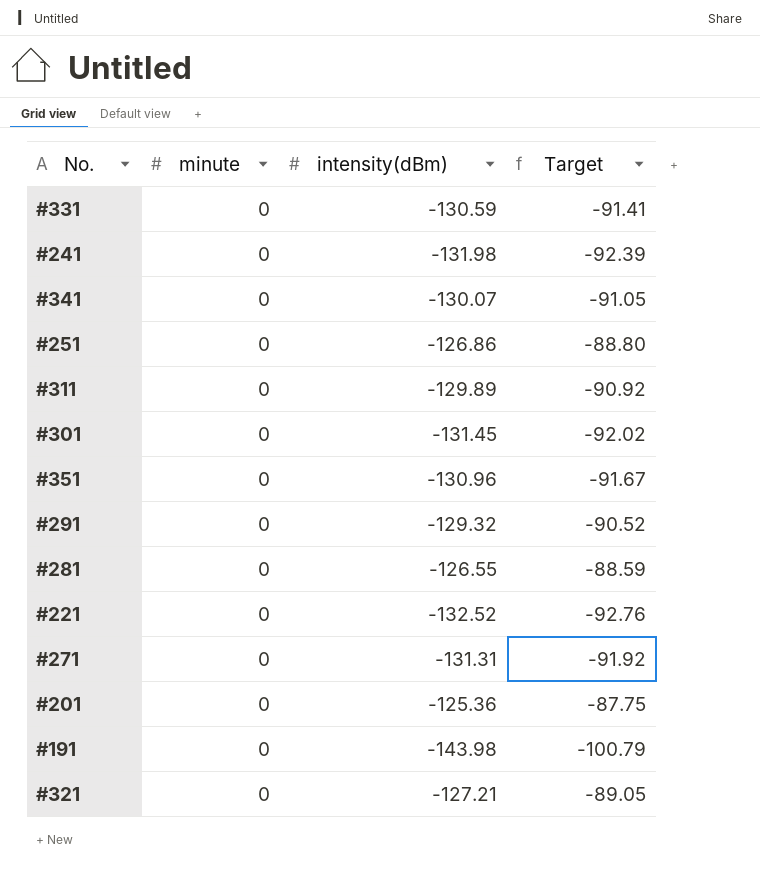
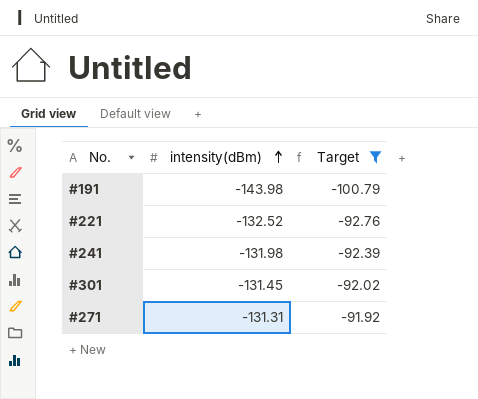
filter: none -> Target <= -91.92
row order: none -> intensity(dBm) ascending
column minute | position: 2 -> none

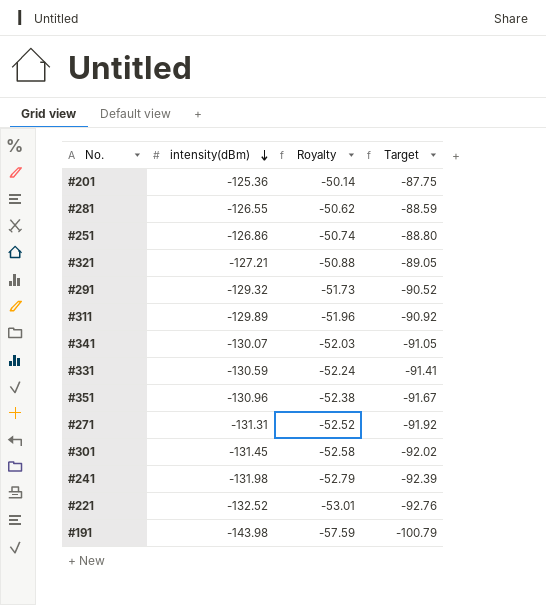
filter: Target <= -91.92 -> none
row order: intensity(dBm) ascending -> intensity(dBm) descending
column Royalty | formula: none -> [intensity(dBm)] * 0.4

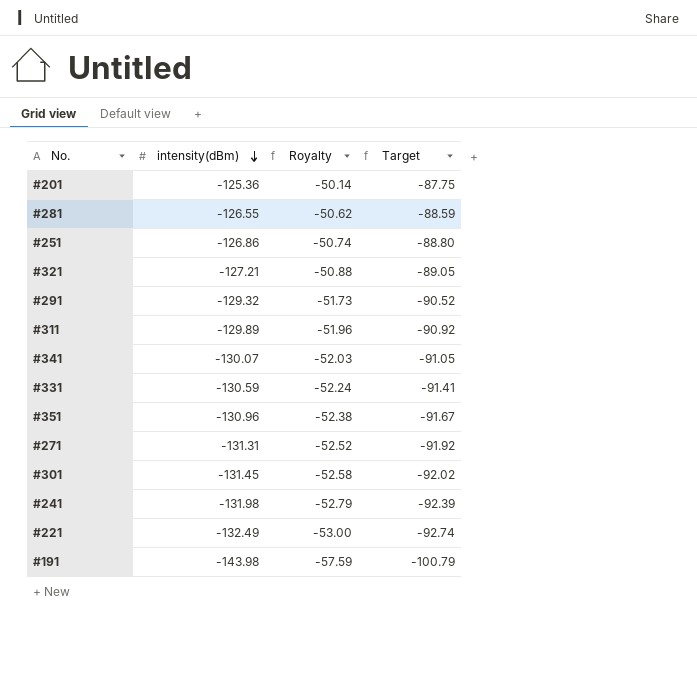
#221 | intensity(dBm): -132.52 -> -132.49
#221 | Royalty: -53.01 -> -53.00
#221 | Target: -92.76 -> -92.74

